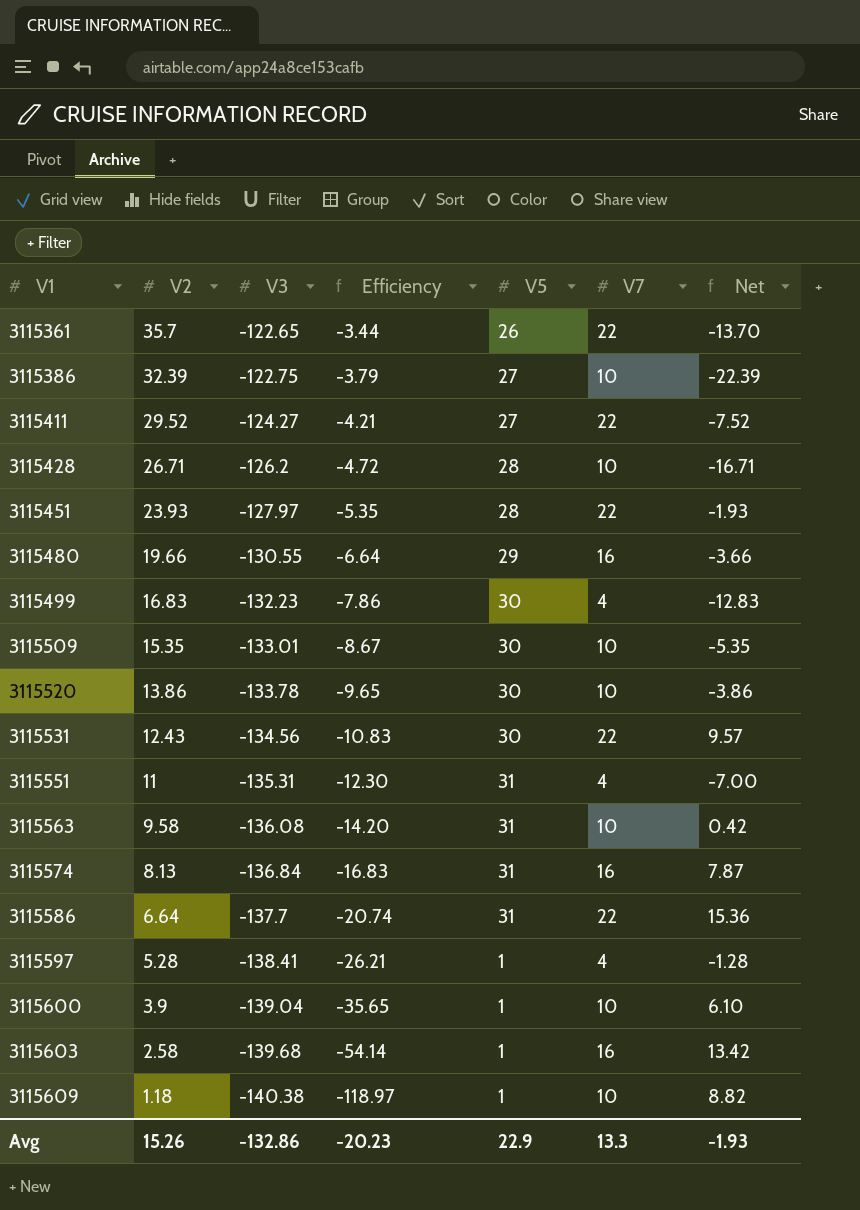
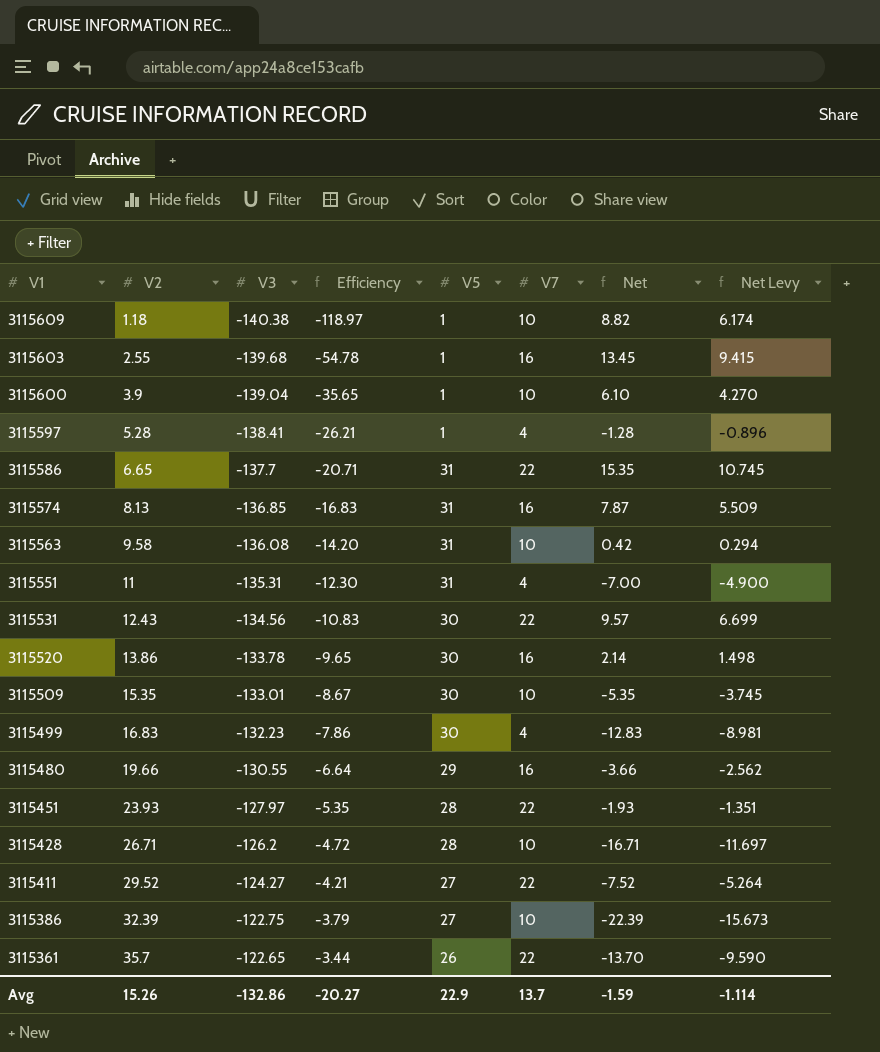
row order: V1 ascending -> V1 descending
column Net Levy | formula: none -> [Net] * 0.7
3115603 | V2: 2.58 -> 2.55
3115603 | Efficiency: -54.14 -> -54.78
3115603 | Net: 13.42 -> 13.45
3115586 | V2: 6.64 -> 6.65
3115586 | Efficiency: -20.74 -> -20.71
3115586 | Net: 15.36 -> 15.35
3115574 | V3: -136.84 -> -136.85
3115520 | V7: 10 -> 16
3115520 | Net: -3.86 -> 2.14
Avg | Efficiency: -20.23 -> -20.27
Avg | V7: 13.3 -> 13.7
Avg | Net: -1.93 -> -1.59

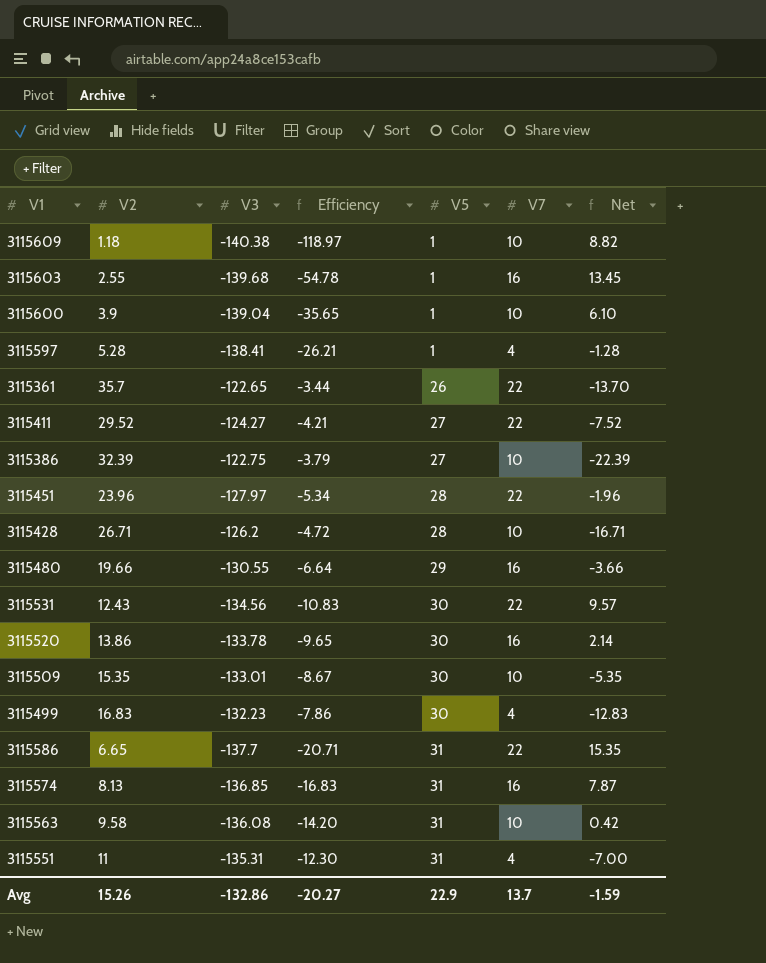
row order: V1 descending -> V5 ascending
column Net Levy | formula: [Net] * 0.7 -> none
3115451 | V2: 23.93 -> 23.96
3115451 | Efficiency: -5.35 -> -5.34
3115451 | Net: -1.93 -> -1.96

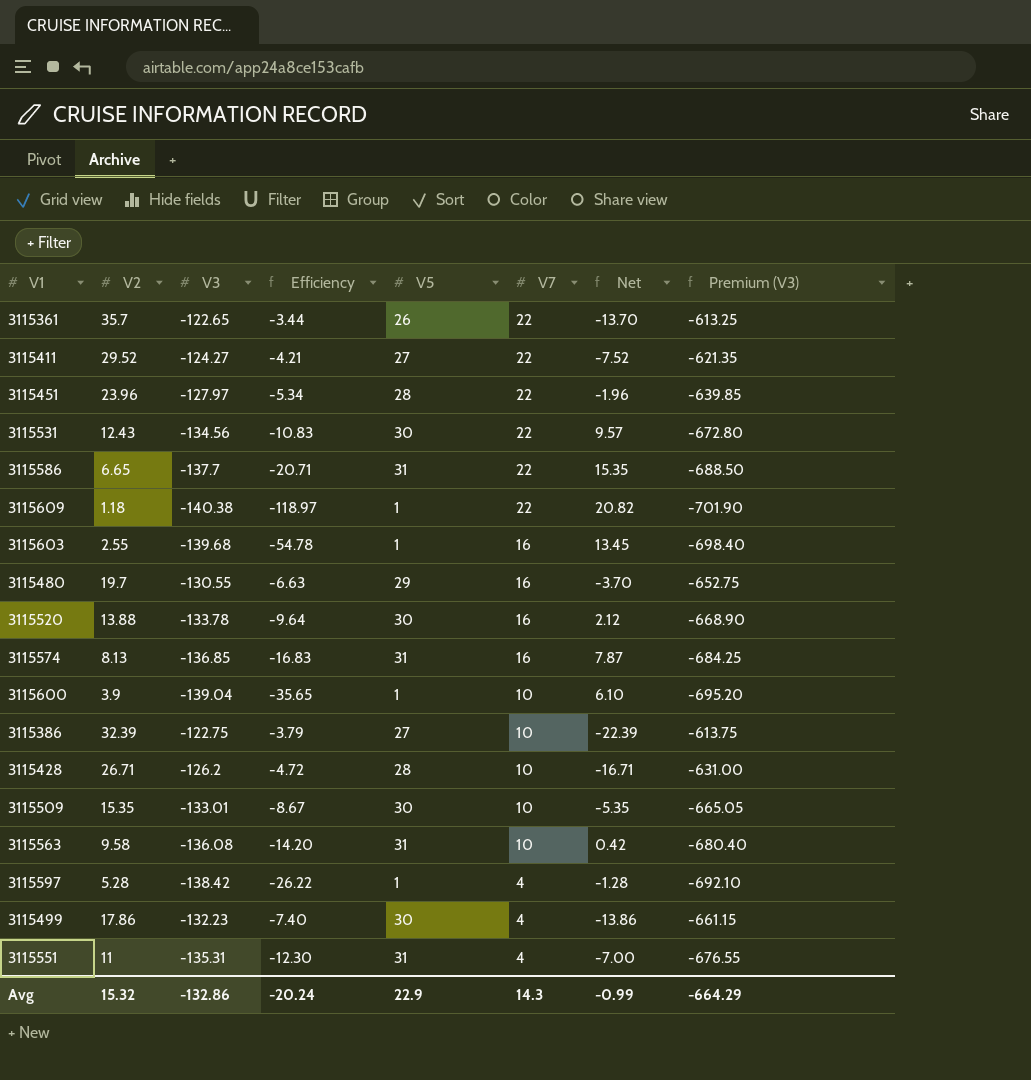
row order: V5 ascending -> V7 descending
column Premium (V3) | formula: none -> [V3] * 5
3115609 | V7: 10 -> 22
3115609 | Net: 8.82 -> 20.82
3115480 | V2: 19.66 -> 19.7
3115480 | Efficiency: -6.64 -> -6.63
3115480 | Net: -3.66 -> -3.70
3115520 | V2: 13.86 -> 13.88
3115520 | Efficiency: -9.65 -> -9.64
3115520 | Net: 2.14 -> 2.12
3115597 | V3: -138.41 -> -138.42
3115597 | Efficiency: -26.21 -> -26.22
3115499 | V2: 16.83 -> 17.86
3115499 | Efficiency: -7.86 -> -7.40
3115499 | Net: -12.83 -> -13.86
Avg | V2: 15.26 -> 15.32
Avg | Efficiency: -20.27 -> -20.24
Avg | V7: 13.7 -> 14.3
Avg | Net: -1.59 -> -0.99

